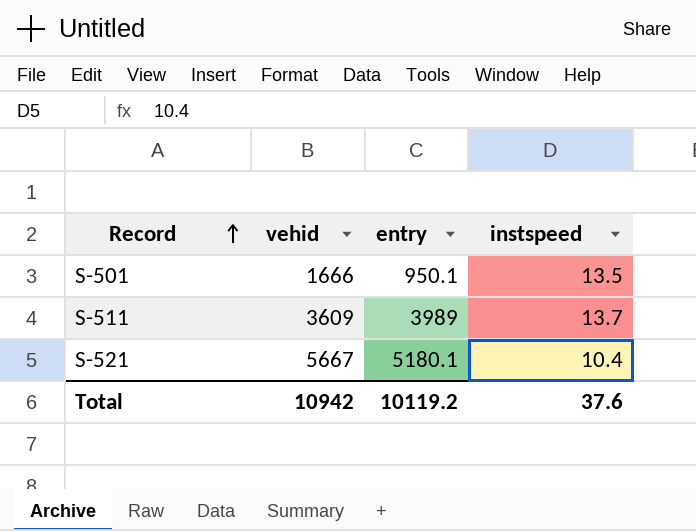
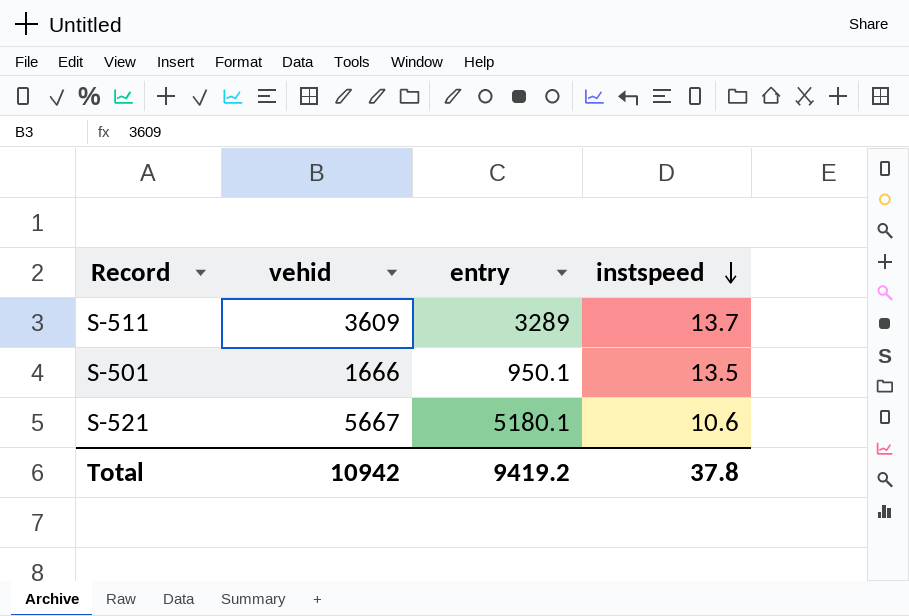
row order: Record ascending -> instspeed descending
S-511 | entry: 3989 -> 3289
S-521 | instspeed: 10.4 -> 10.6
Total | entry: 10119.2 -> 9419.2
Total | instspeed: 37.6 -> 37.8

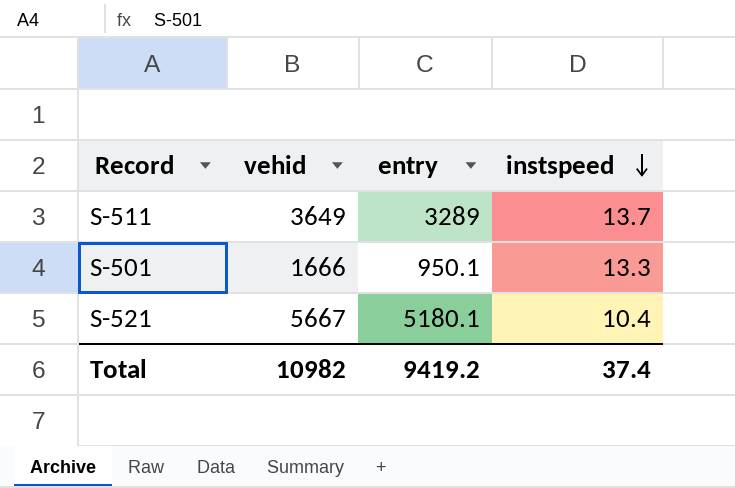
S-511 | vehid: 3609 -> 3649
S-501 | instspeed: 13.5 -> 13.3
S-521 | instspeed: 10.6 -> 10.4
Total | vehid: 10942 -> 10982
Total | instspeed: 37.8 -> 37.4

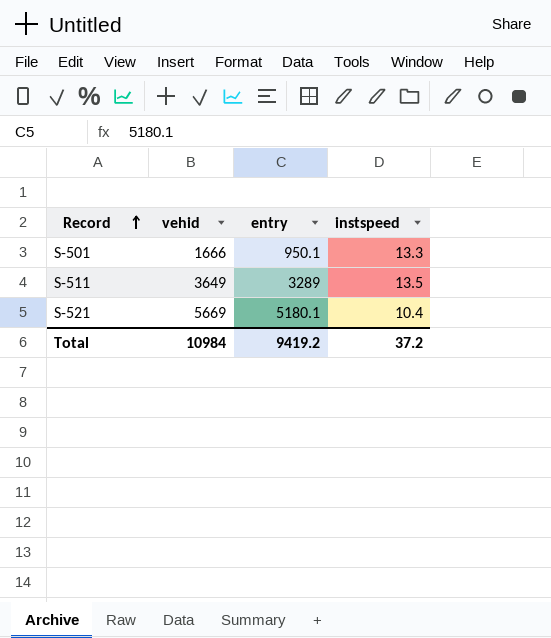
row order: instspeed descending -> Record ascending
S-511 | instspeed: 13.7 -> 13.5
S-521 | vehid: 5667 -> 5669
Total | vehid: 10982 -> 10984
Total | instspeed: 37.4 -> 37.2

